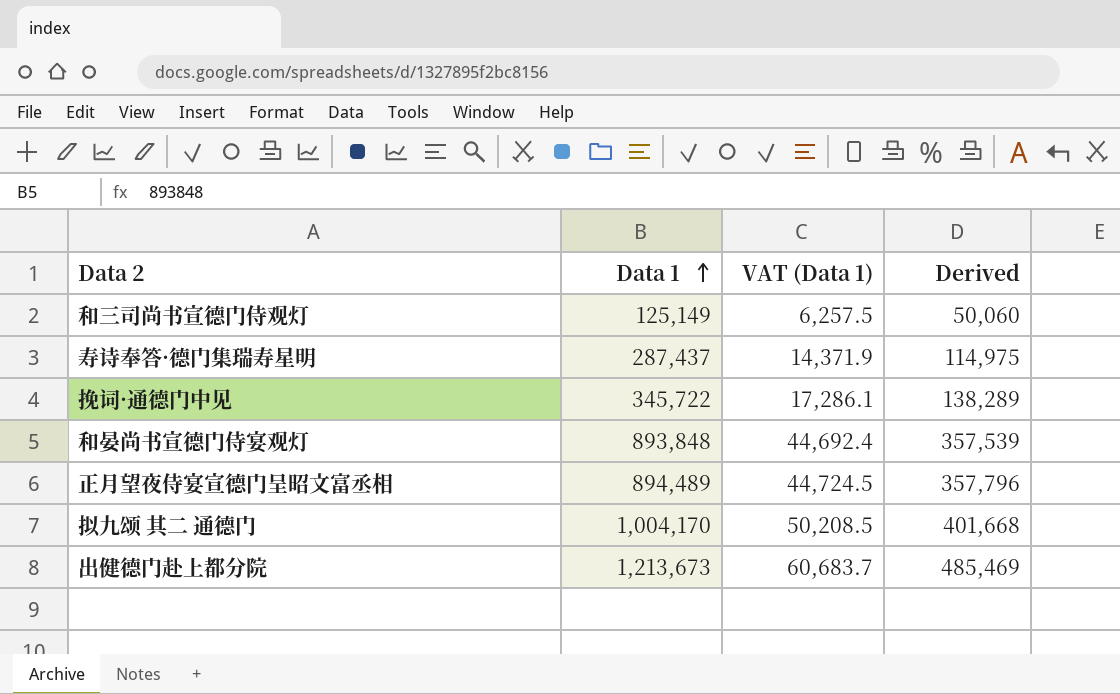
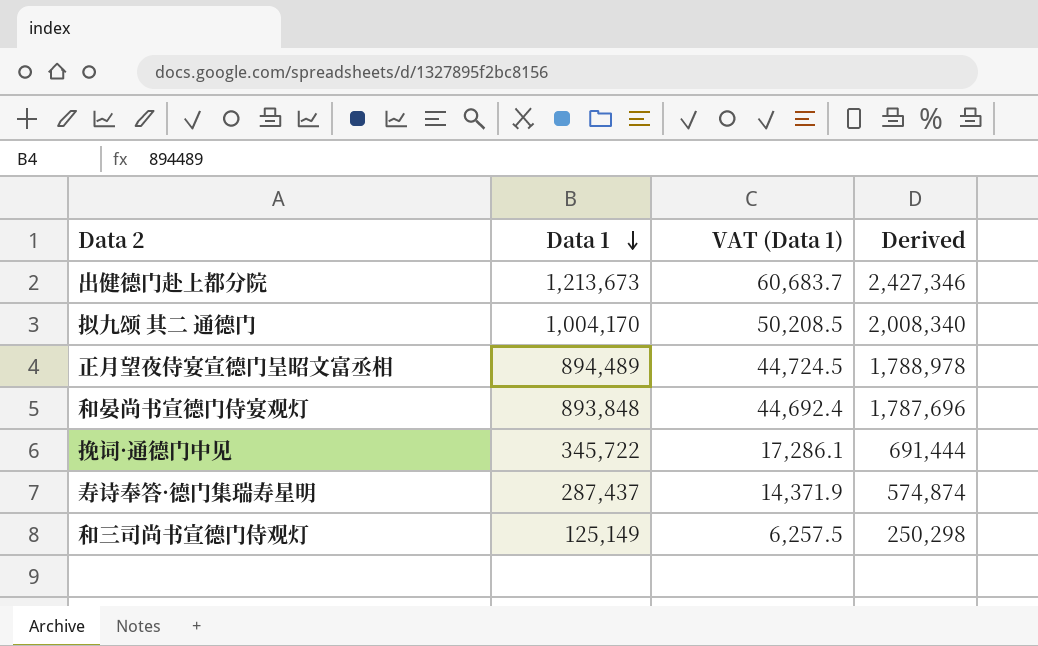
row order: Data 1 ascending -> Data 1 descending
column Derived | formula: [Data 1] * 0.4 -> [Data 1] * 2

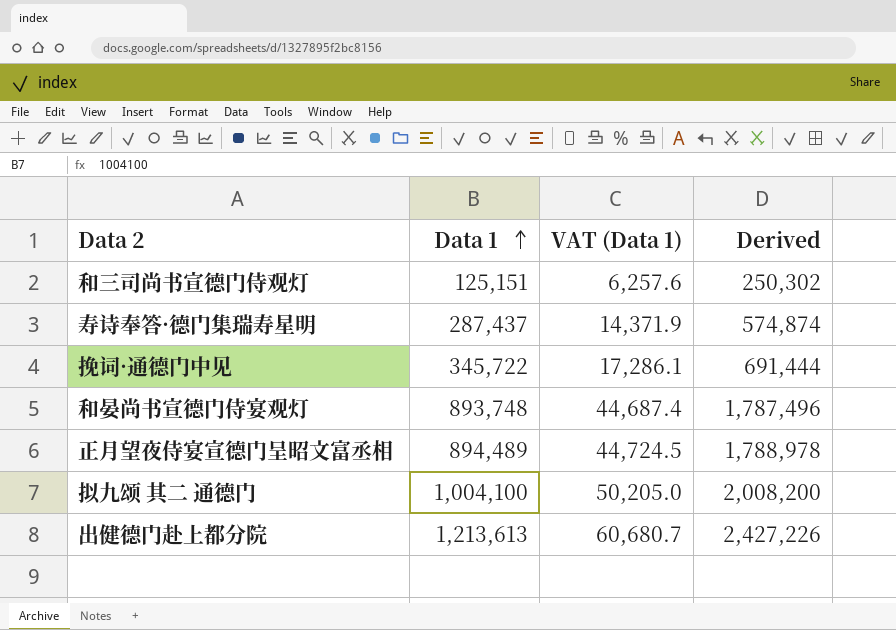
row order: Data 1 descending -> Data 1 ascending
和三司尚书宣德门侍观灯 | Data 1: 125,149 -> 125,151
和三司尚书宣德门侍观灯 | VAT (Data 1): 6,257.5 -> 6,257.6
和三司尚书宣德门侍观灯 | Derived: 250,298 -> 250,302
和晏尚书宣德门侍宴观灯 | Data 1: 893,848 -> 893,748
和晏尚书宣德门侍宴观灯 | VAT (Data 1): 44,692.4 -> 44,687.4
和晏尚书宣德门侍宴观灯 | Derived: 1,787,696 -> 1,787,496
拟九颂 其二 通德门 | Data 1: 1,004,170 -> 1,004,100
拟九颂 其二 通德门 | VAT (Data 1): 50,208.5 -> 50,205.0
拟九颂 其二 通德门 | Derived: 2,008,340 -> 2,008,200
出健德门赴上都分院 | Data 1: 1,213,673 -> 1,213,613
出健德门赴上都分院 | VAT (Data 1): 60,683.7 -> 60,680.7
出健德门赴上都分院 | Derived: 2,427,346 -> 2,427,226

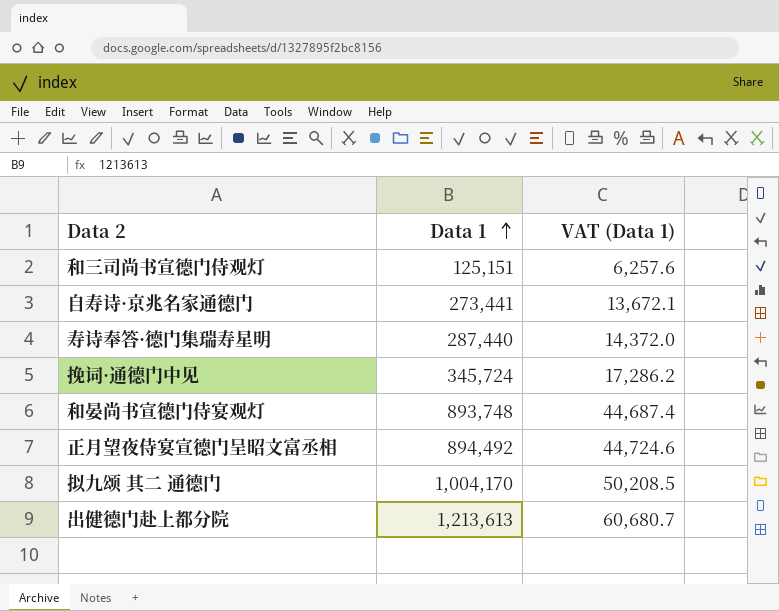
column Derived | formula: [Data 1] * 2 -> none
row 自寿诗·京兆名家通德门: none -> 273,441 | 13,672.1
寿诗奉答·德门集瑞寿星明 | Data 1: 287,437 -> 287,440
寿诗奉答·德门集瑞寿星明 | VAT (Data 1): 14,371.9 -> 14,372.0
挽词·通德门中见 | Data 1: 345,722 -> 345,724
挽词·通德门中见 | VAT (Data 1): 17,286.1 -> 17,286.2
正月望夜侍宴宣德门呈昭文富丞相 | Data 1: 894,489 -> 894,492
正月望夜侍宴宣德门呈昭文富丞相 | VAT (Data 1): 44,724.5 -> 44,724.6
拟九颂 其二 通德门 | Data 1: 1,004,100 -> 1,004,170
拟九颂 其二 通德门 | VAT (Data 1): 50,205.0 -> 50,208.5

